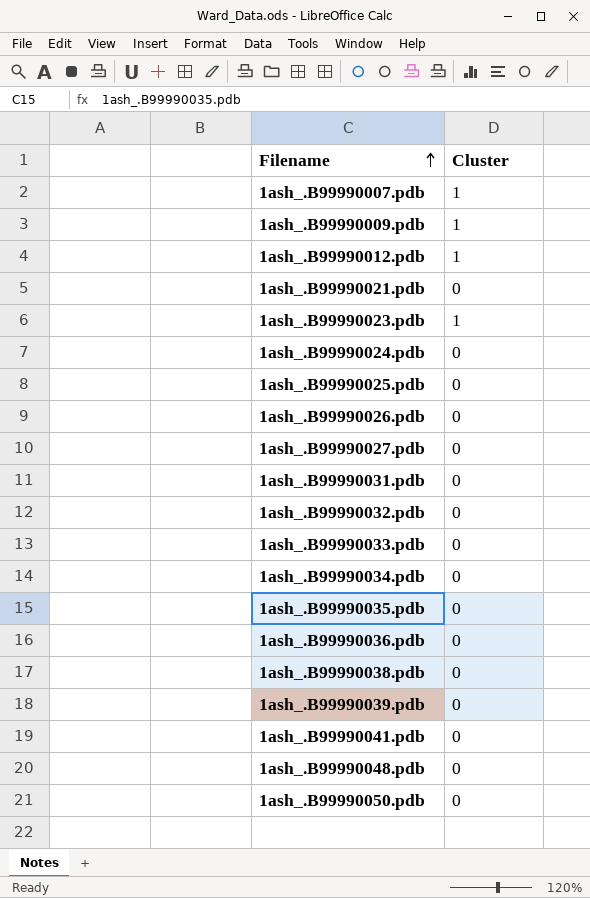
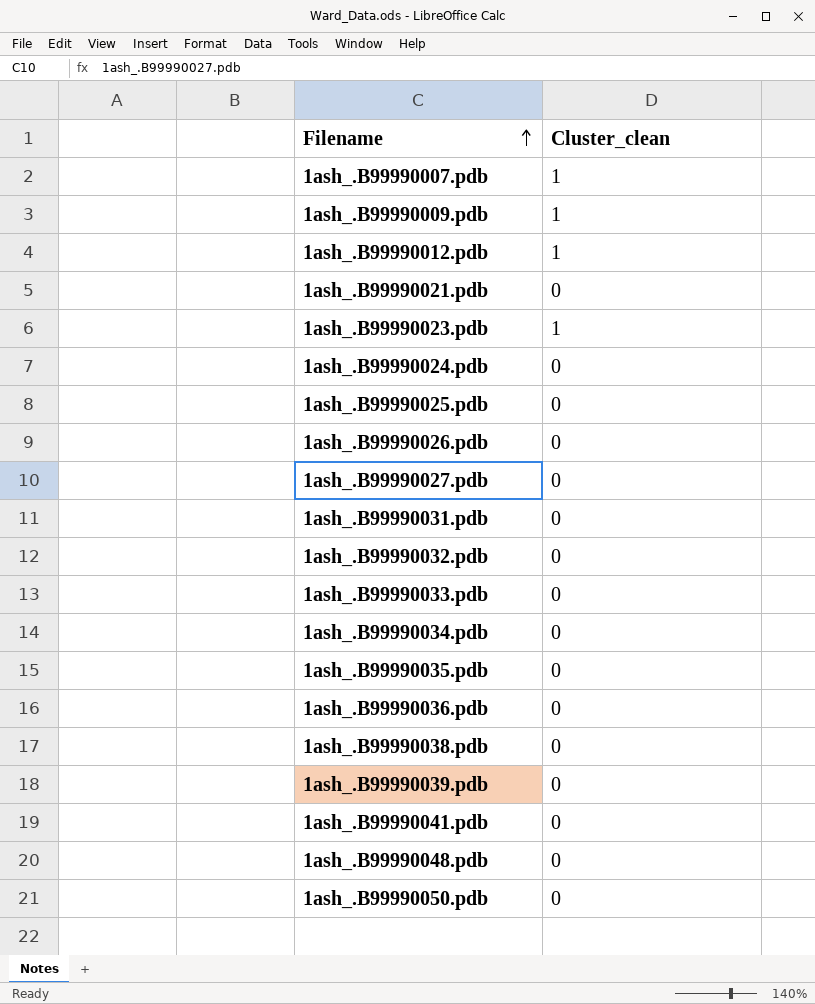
column name: Cluster -> Cluster_clean

